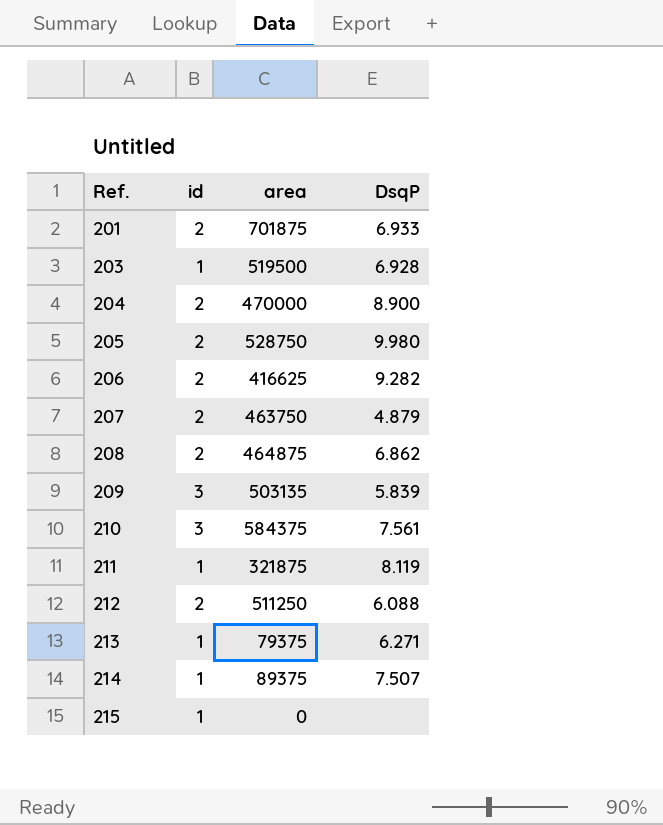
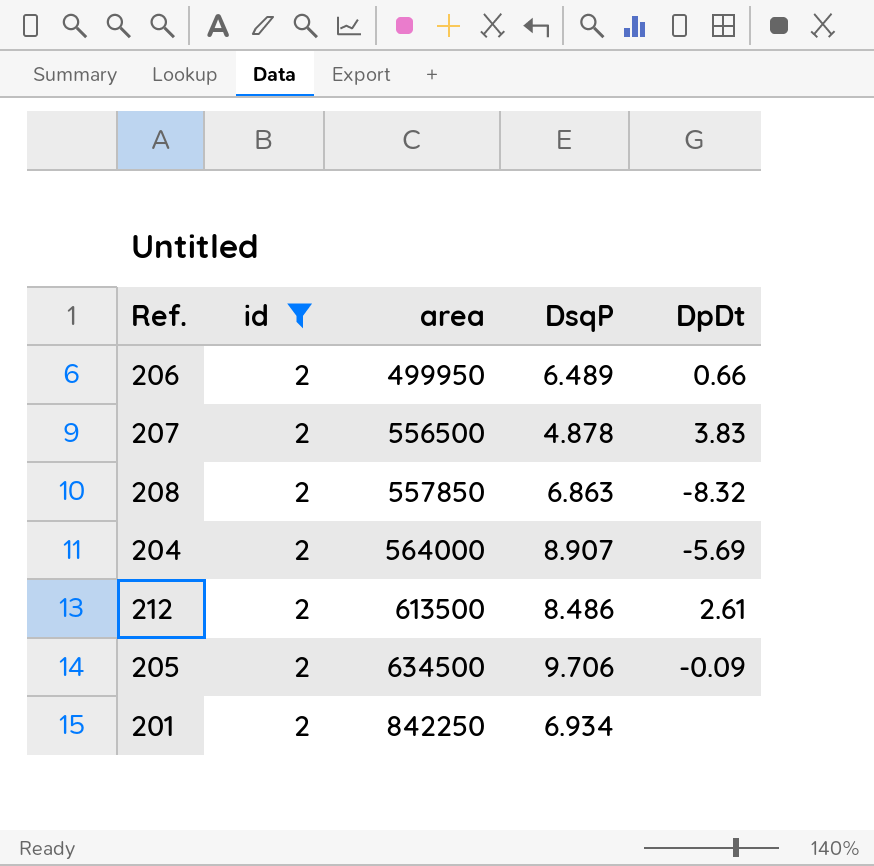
filter: none -> id = 2
row order: Ref. ascending -> area ascending
column DpDt | position: none -> 5
206 | area: 416625 -> 499950
206 | DsqP: 9.282 -> 6.489
207 | area: 463750 -> 556500
207 | DsqP: 4.879 -> 4.878
208 | area: 464875 -> 557850
208 | DsqP: 6.862 -> 6.863
204 | area: 470000 -> 564000
204 | DsqP: 8.900 -> 8.907
212 | area: 511250 -> 613500
212 | DsqP: 6.088 -> 8.486
205 | area: 528750 -> 634500
205 | DsqP: 9.980 -> 9.706
201 | area: 701875 -> 842250
201 | DsqP: 6.933 -> 6.934

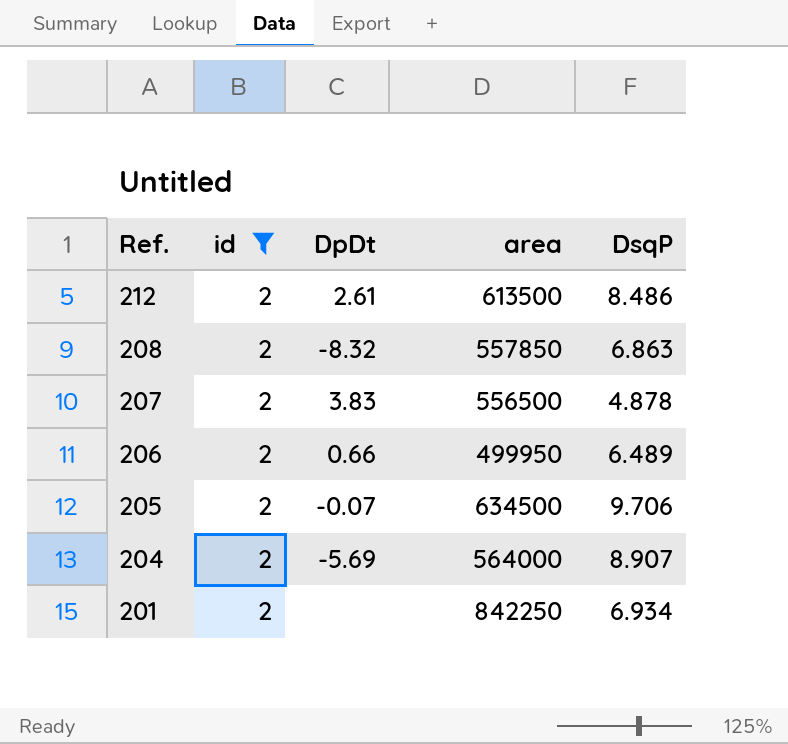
row order: area ascending -> Ref. descending
column DpDt | position: 5 -> 3
205 | DpDt: -0.09 -> -0.07

